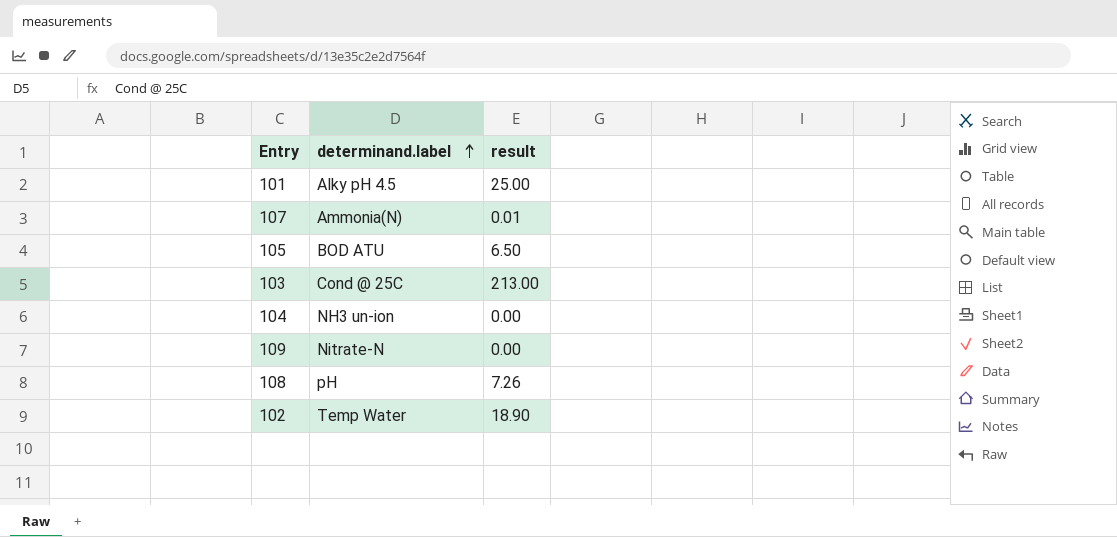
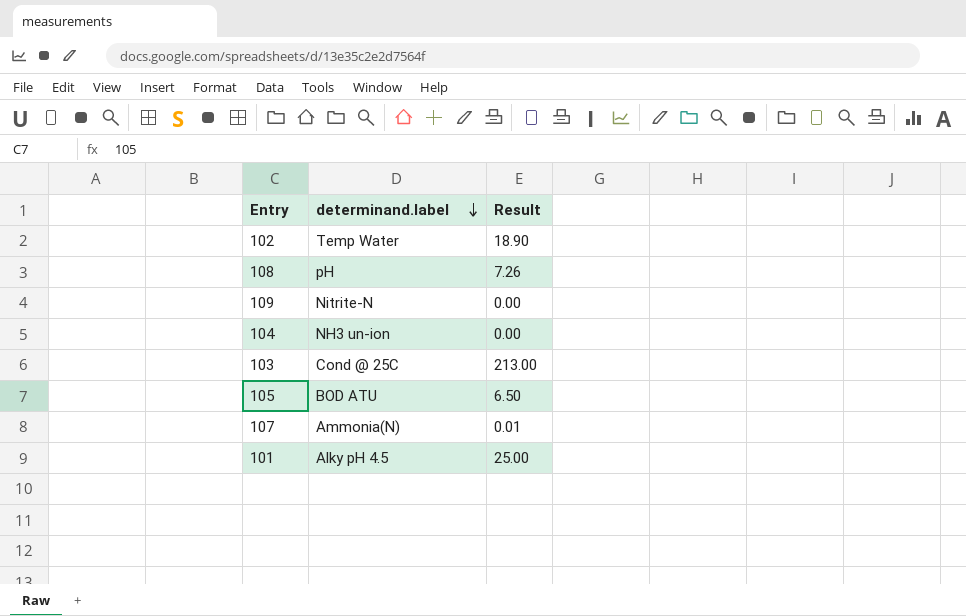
row order: determinand.label ascending -> determinand.label descending
column name: result -> Result
109 | determinand.label: Nitrate-N -> Nitrite-N

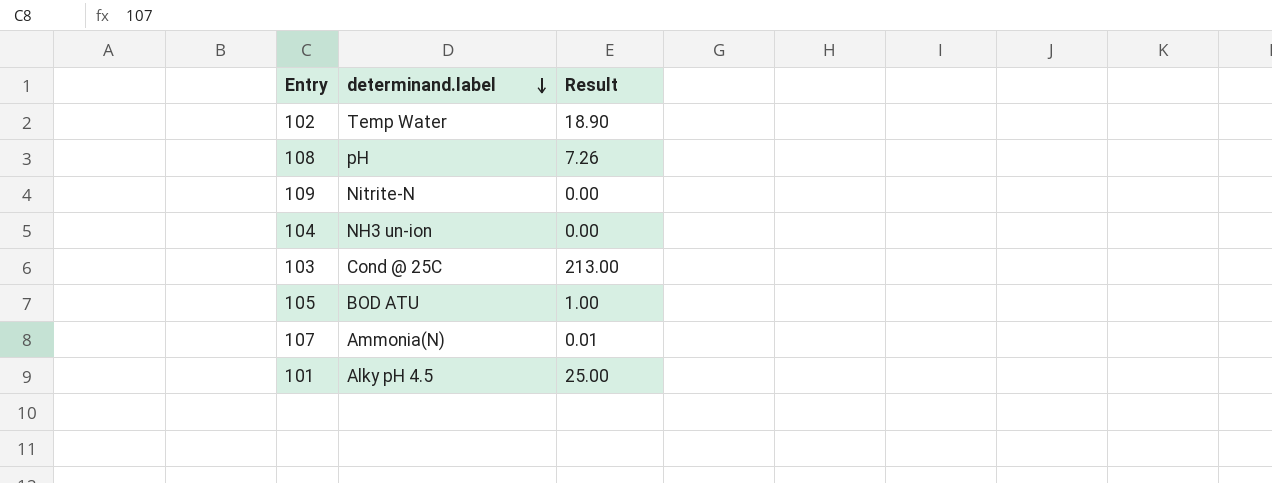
105 | Result: 6.50 -> 1.00

